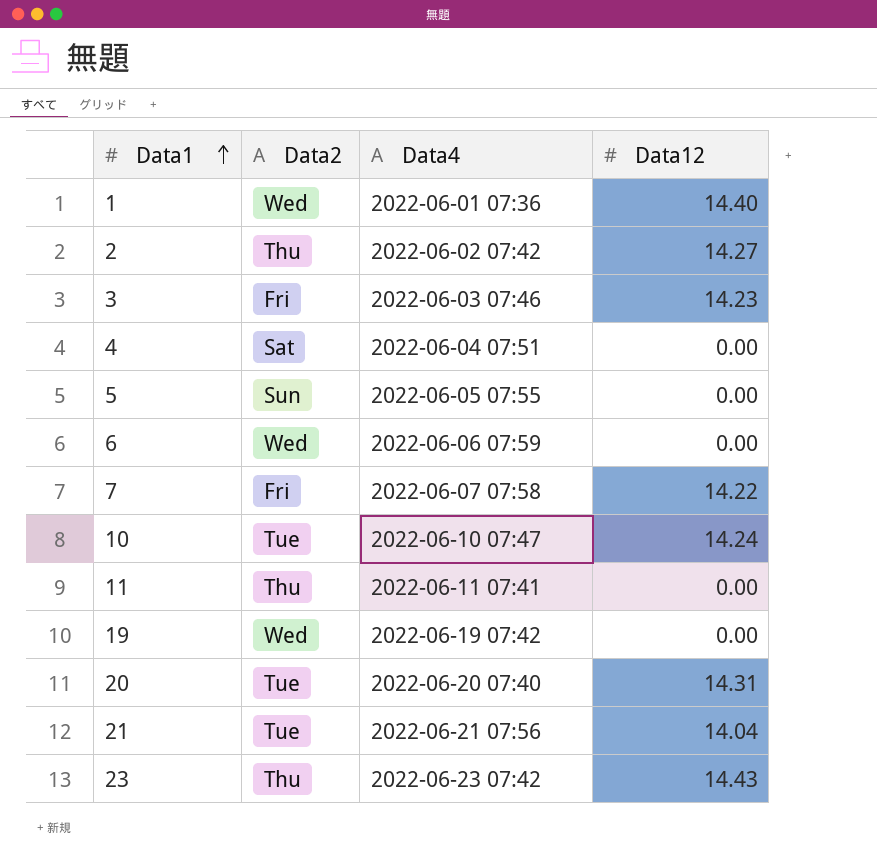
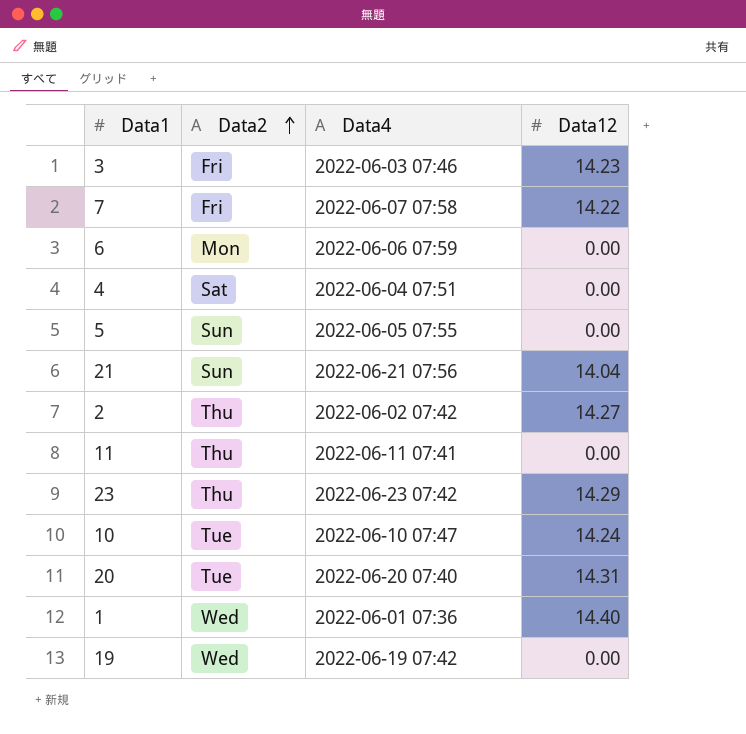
row order: Data1 ascending -> Data2 ascending
6 | Data2: Wed -> Mon
21 | Data2: Tue -> Sun
23 | Data12: 14.43 -> 14.29

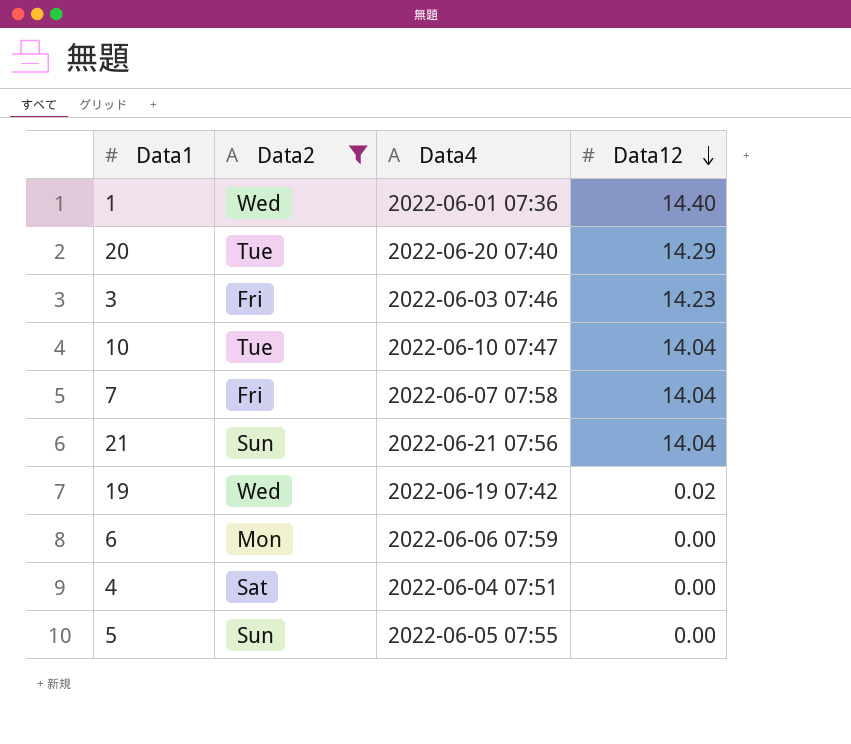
filter: none -> Data2 != Thu
row order: Data2 ascending -> Data12 descending
20 | Data12: 14.31 -> 14.29
10 | Data12: 14.24 -> 14.04
7 | Data12: 14.22 -> 14.04
19 | Data12: 0.00 -> 0.02

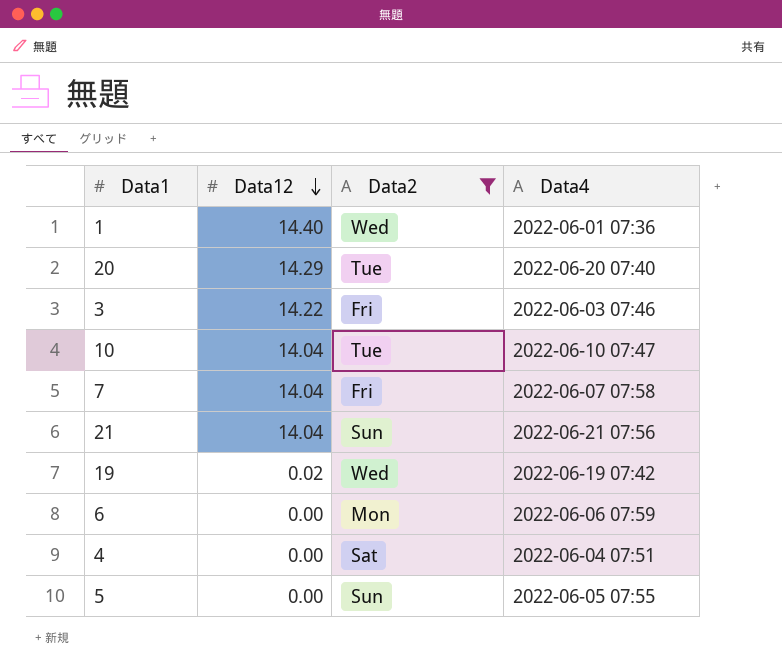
column Data12 | position: 4 -> 2
3 | Data12: 14.23 -> 14.22

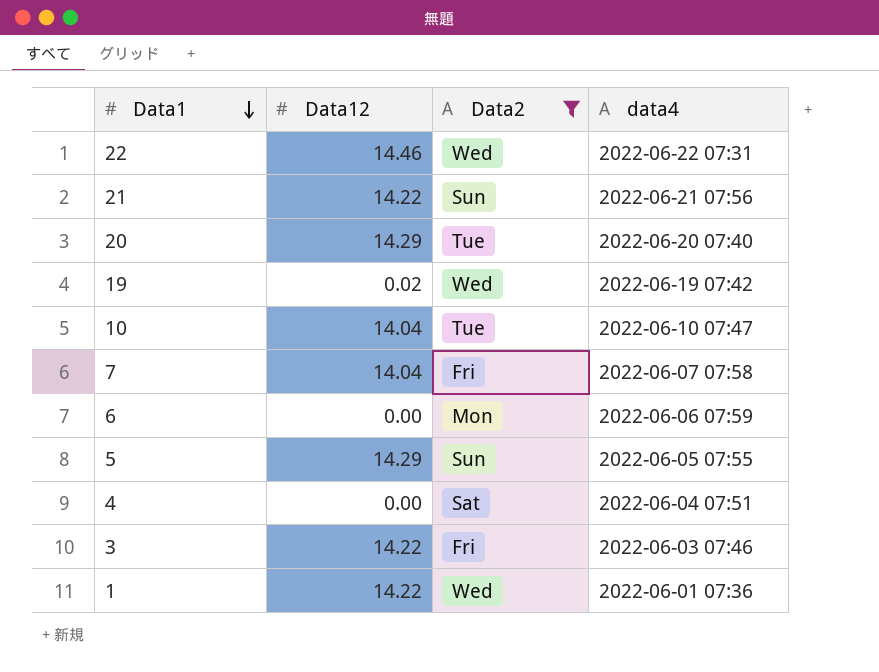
row order: Data12 descending -> Data1 descending
column name: Data4 -> data4
row 22: none -> 14.46 | Wed | 2022-06-22 07:31
21 | Data12: 14.04 -> 14.22
5 | Data12: 0.00 -> 14.29
1 | Data12: 14.40 -> 14.22

